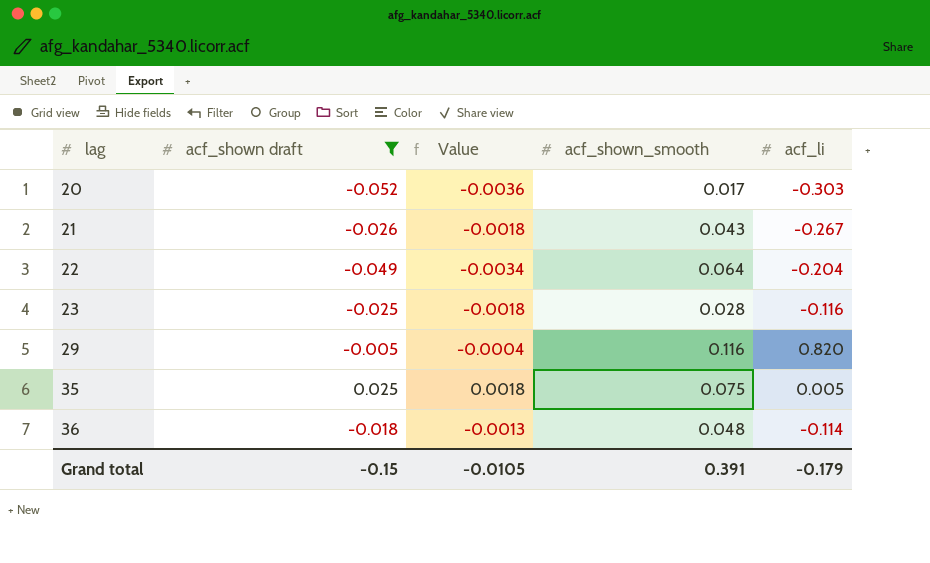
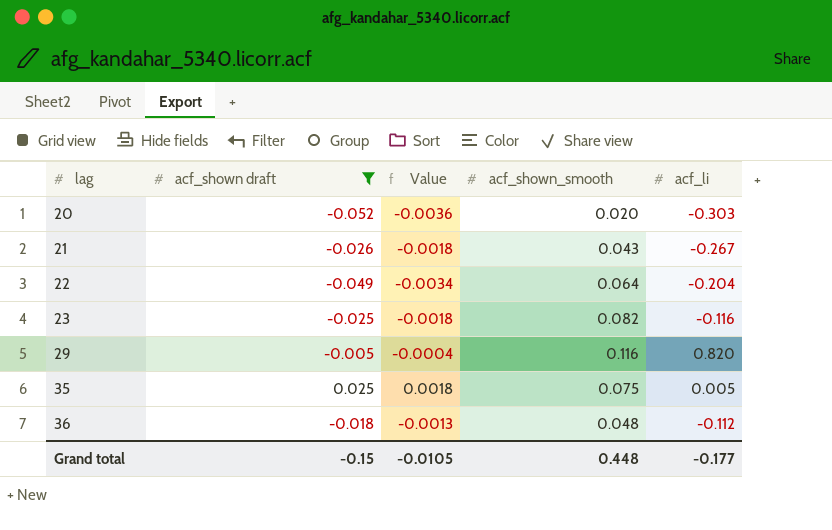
20 | acf_shown_smooth: 0.017 -> 0.020
23 | acf_shown_smooth: 0.028 -> 0.082
36 | acf_li: -0.114 -> -0.112
Grand total | acf_shown_smooth: 0.391 -> 0.448
Grand total | acf_li: -0.179 -> -0.177

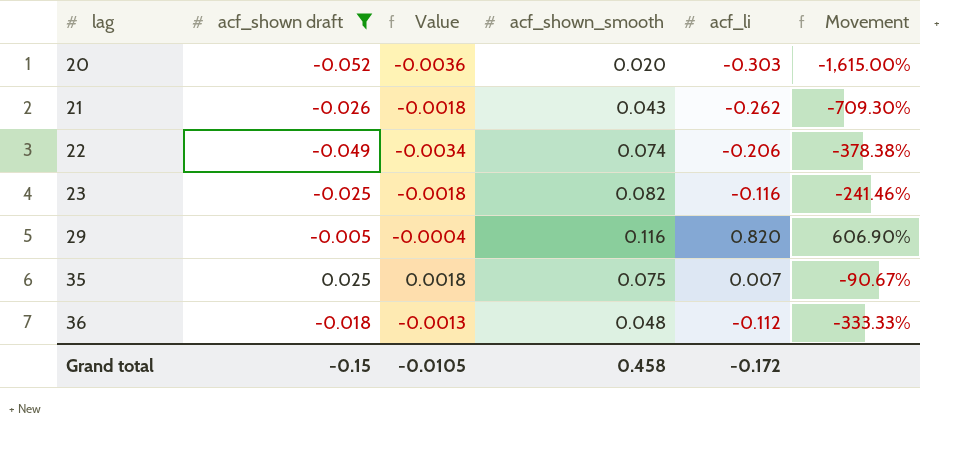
column Movement | formula: none -> ([acf_li] - [acf_shown_smooth]) / [acf_shown_smooth]
21 | acf_li: -0.267 -> -0.262
22 | acf_shown_smooth: 0.064 -> 0.074
22 | acf_li: -0.204 -> -0.206
35 | acf_li: 0.005 -> 0.007
Grand total | acf_shown_smooth: 0.448 -> 0.458
Grand total | acf_li: -0.177 -> -0.172

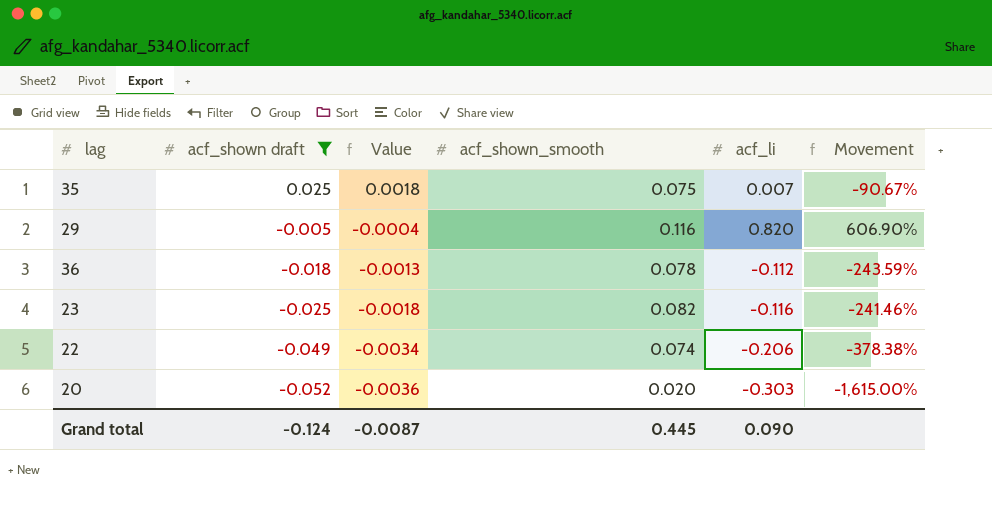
row order: lag ascending -> acf_shown draft descending
row 21: -0.026 | -0.0018 | 0.043 | -0.262 | -709.30% -> none
36 | acf_shown_smooth: 0.048 -> 0.078
36 | Movement: -333.33% -> -243.59%
Grand total | acf_shown draft: -0.15 -> -0.124
Grand total | Value: -0.0105 -> -0.0087
Grand total | acf_shown_smooth: 0.458 -> 0.445
Grand total | acf_li: -0.172 -> 0.090

